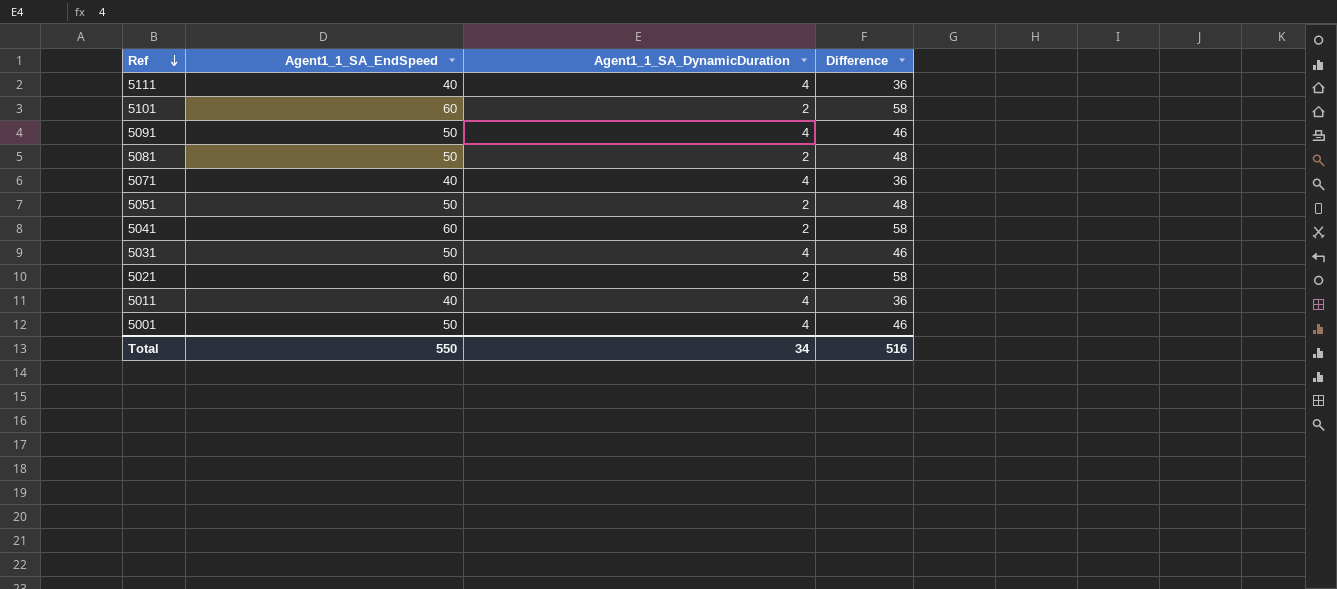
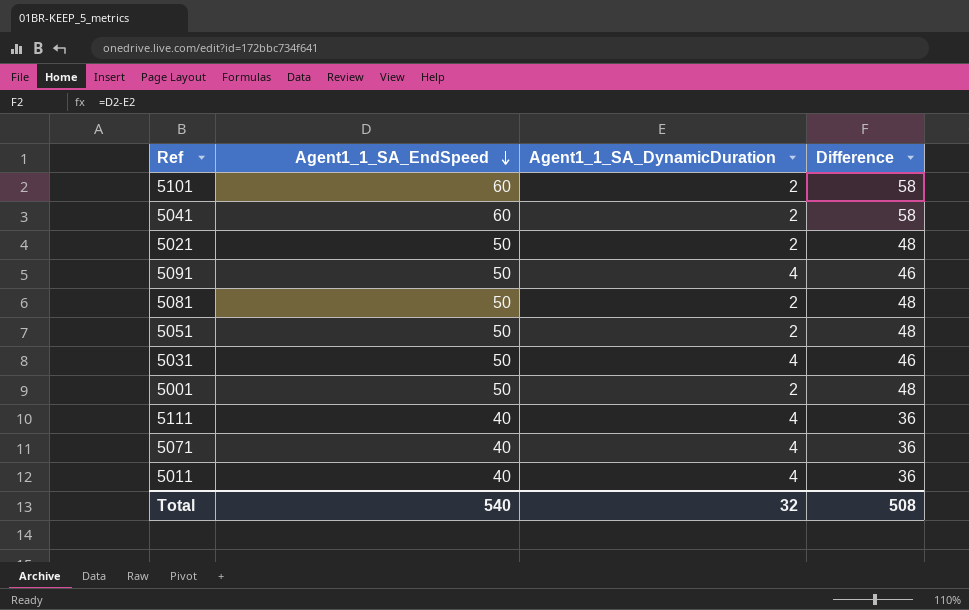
row order: Ref descending -> Agent1_1_SA_EndSpeed descending
5021 | Agent1_1_SA_EndSpeed: 60 -> 50
5021 | Difference: 58 -> 48
5001 | Agent1_1_SA_DynamicDuration: 4 -> 2
5001 | Difference: 46 -> 48
Total | Agent1_1_SA_EndSpeed: 550 -> 540
Total | Agent1_1_SA_DynamicDuration: 34 -> 32
Total | Difference: 516 -> 508

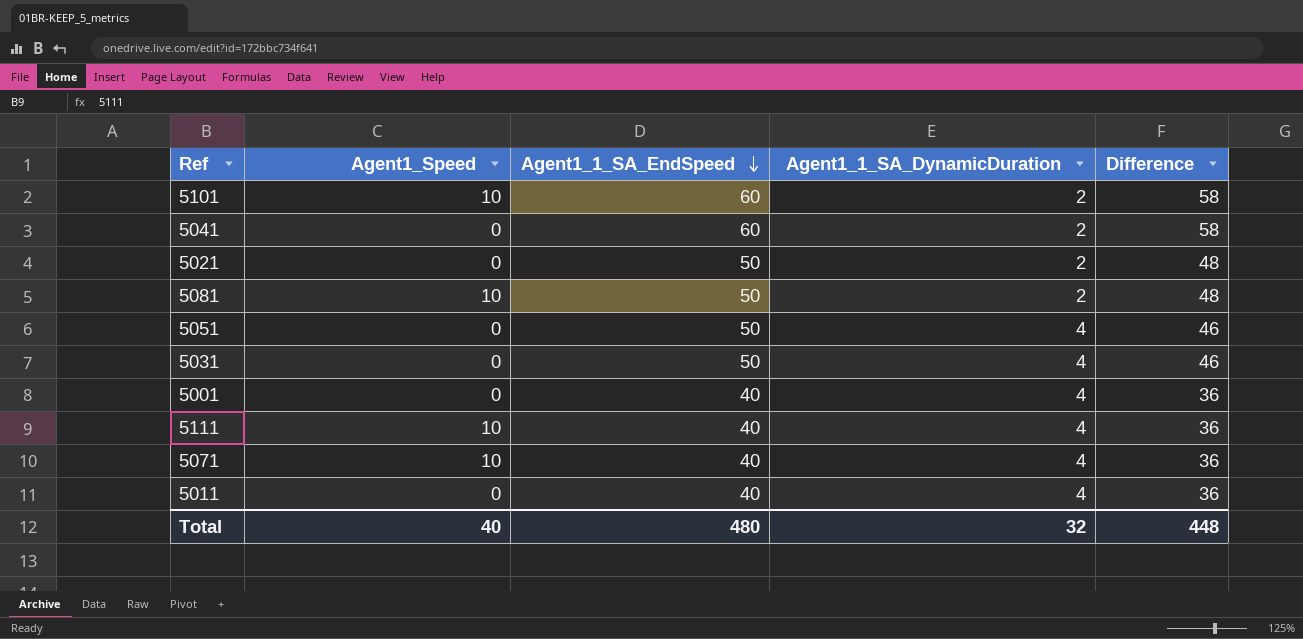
column Agent1_Speed | position: none -> 2
row 5091: 50 | 4 | 46 -> none
5051 | Agent1_1_SA_DynamicDuration: 2 -> 4
5051 | Difference: 48 -> 46
5001 | Agent1_1_SA_EndSpeed: 50 -> 40
5001 | Agent1_1_SA_DynamicDuration: 2 -> 4
5001 | Difference: 48 -> 36
Total | Agent1_1_SA_EndSpeed: 540 -> 480
Total | Difference: 508 -> 448

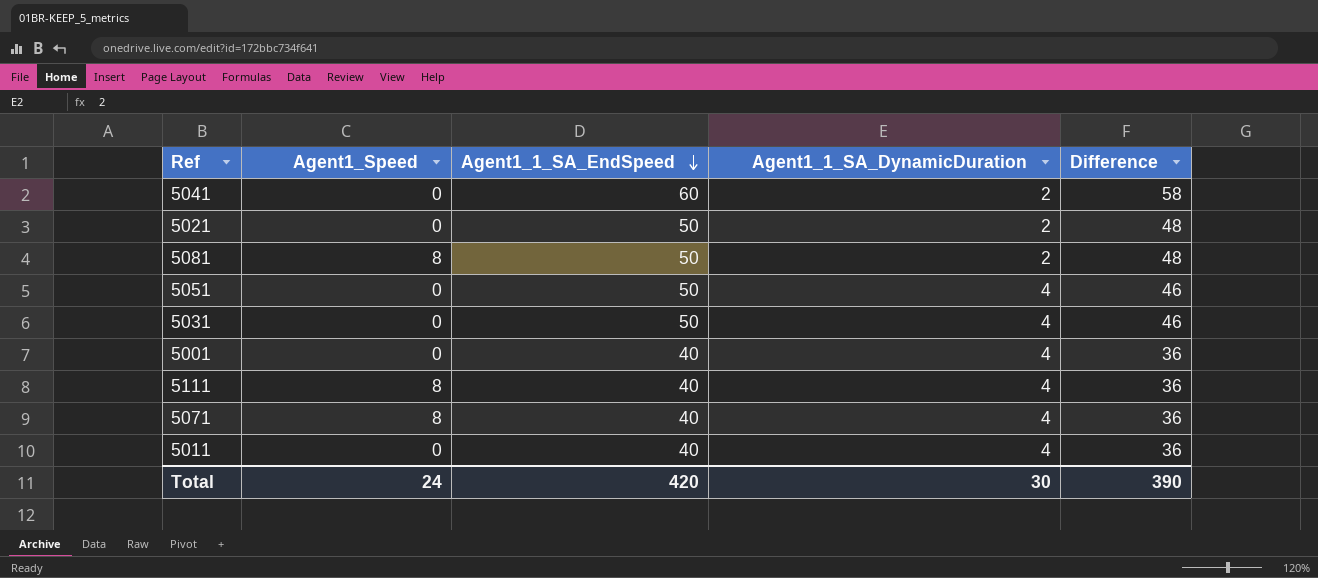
row 5101: 10 | 60 | 2 | 58 -> none
5081 | Agent1_Speed: 10 -> 8
5111 | Agent1_Speed: 10 -> 8
5071 | Agent1_Speed: 10 -> 8
Total | Agent1_Speed: 40 -> 24
Total | Agent1_1_SA_EndSpeed: 480 -> 420
Total | Agent1_1_SA_DynamicDuration: 32 -> 30
Total | Difference: 448 -> 390

